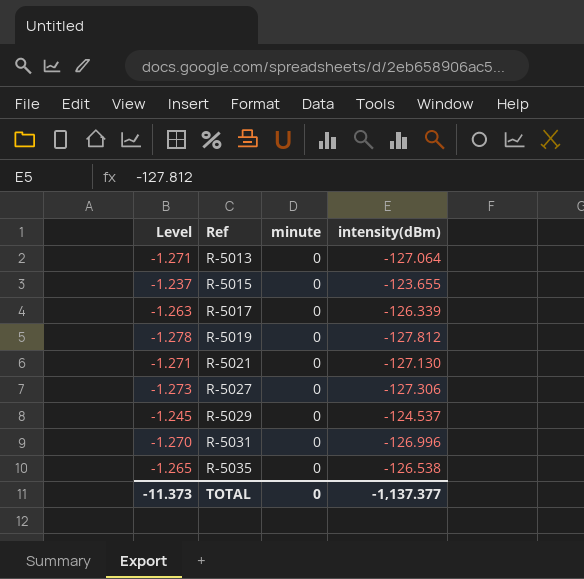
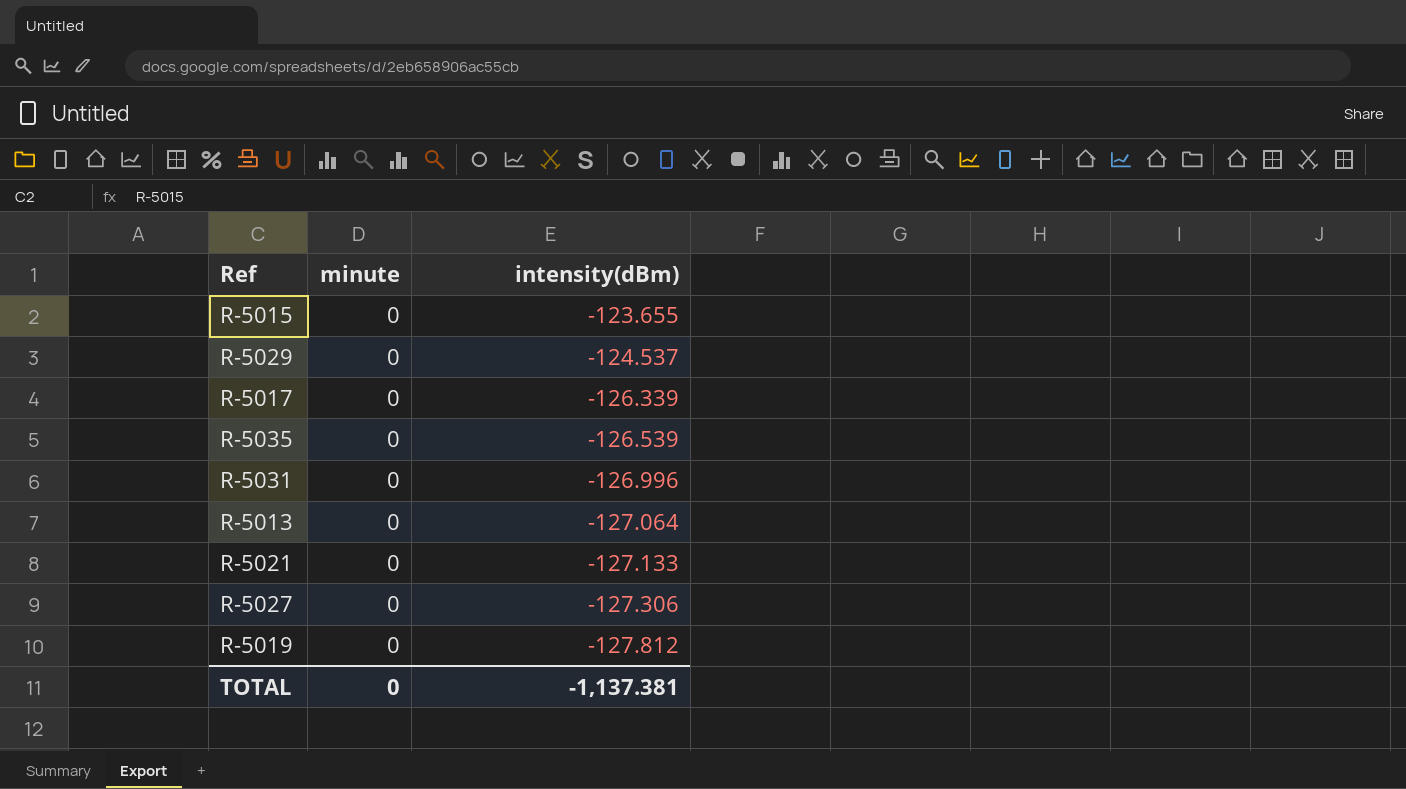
row order: Ref ascending -> intensity(dBm) descending
column Level | formula: [intensity(dBm)] * 0.01 -> none
R-5035 | intensity(dBm): -126.538 -> -126.539
R-5021 | intensity(dBm): -127.130 -> -127.133
TOTAL | intensity(dBm): -1,137.377 -> -1,137.381

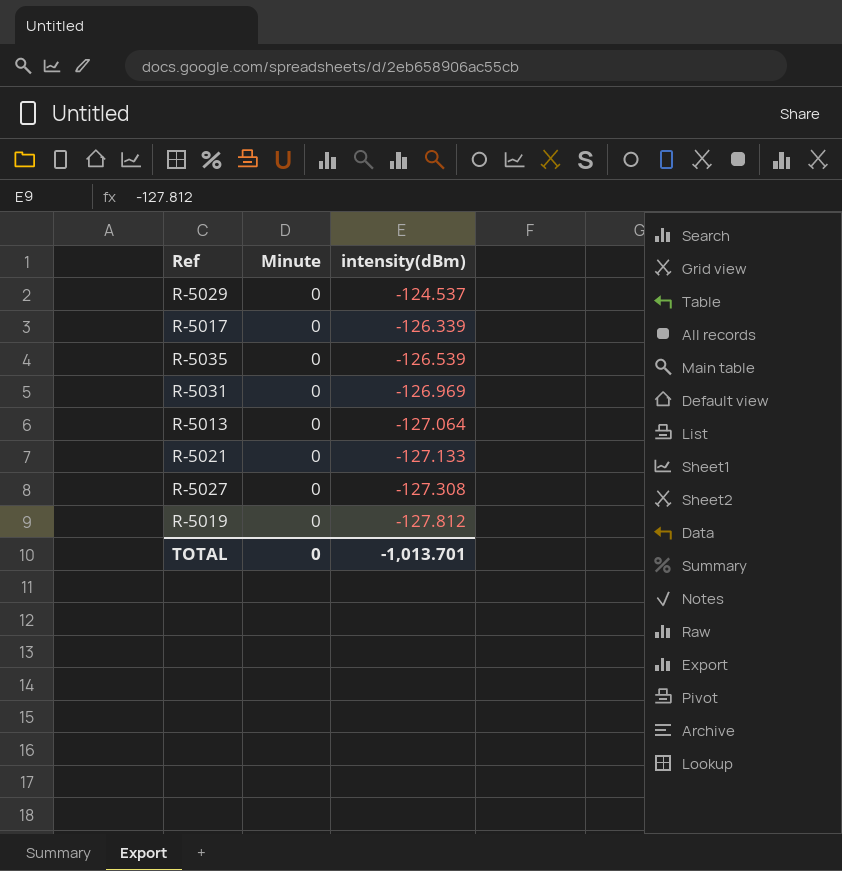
column name: minute -> Minute
row R-5015: 0 | -123.655 -> none
R-5031 | intensity(dBm): -126.996 -> -126.969
R-5027 | intensity(dBm): -127.306 -> -127.308
TOTAL | intensity(dBm): -1,137.381 -> -1,013.701

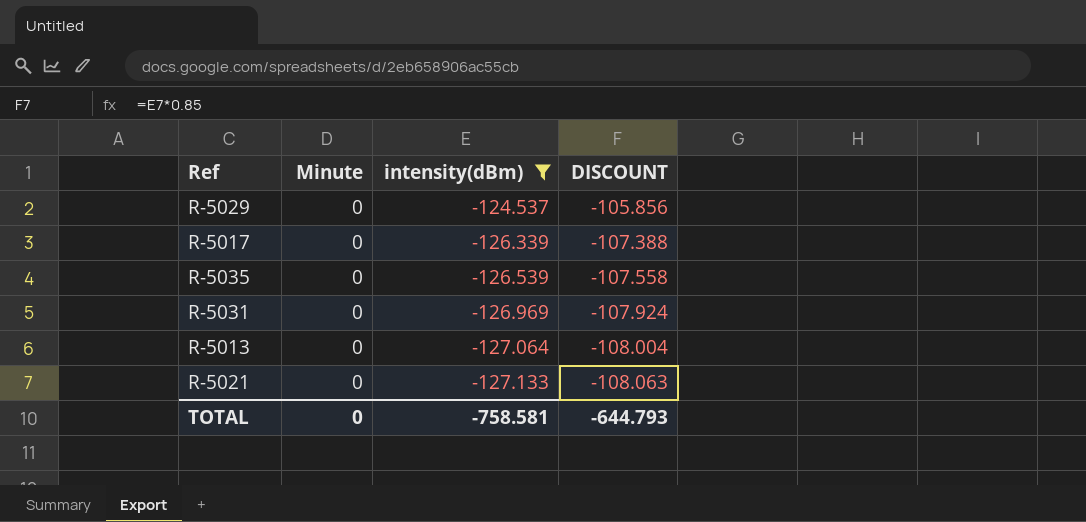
filter: none -> intensity(dBm) >= -127.133
column DISCOUNT | formula: none -> [intensity(dBm)] * 0.85
TOTAL | intensity(dBm): -1,013.701 -> -758.581

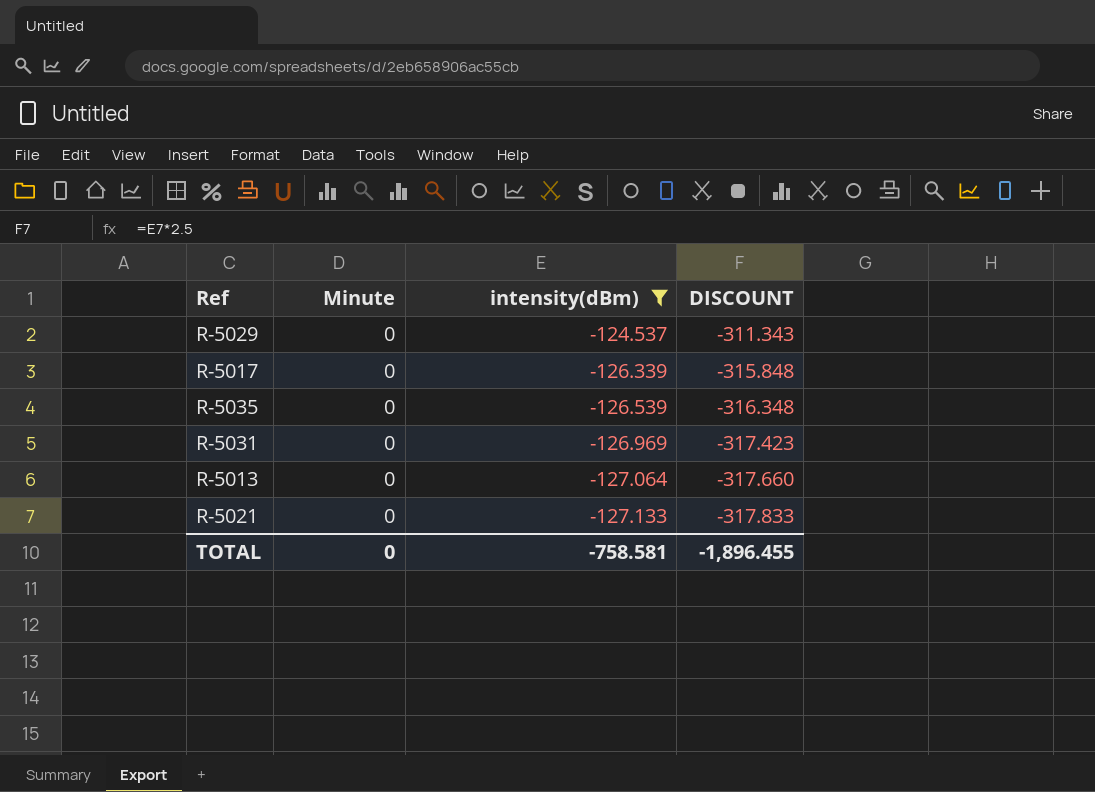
column DISCOUNT | formula: [intensity(dBm)] * 0.85 -> [intensity(dBm)] * 2.5
TOTAL | DISCOUNT: -644.793 -> -1,896.455

